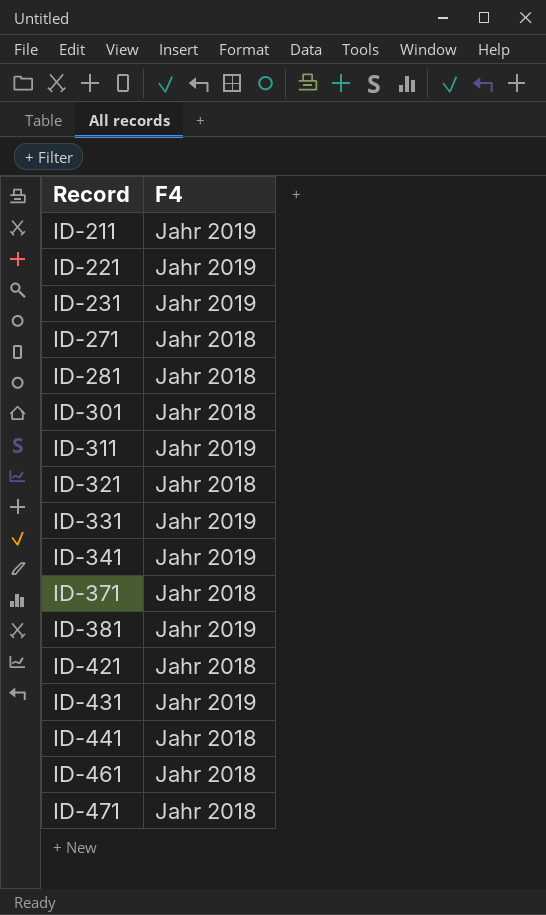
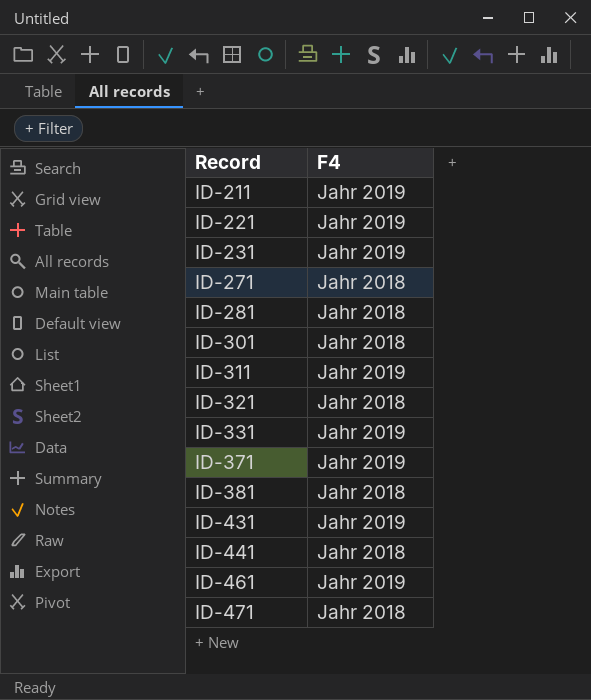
row ID-341: Jahr 2019 -> none
row ID-421: Jahr 2018 -> none
ID-371 | F4: Jahr 2018 -> Jahr 2019
ID-381 | F4: Jahr 2019 -> Jahr 2018
ID-461 | F4: Jahr 2018 -> Jahr 2019

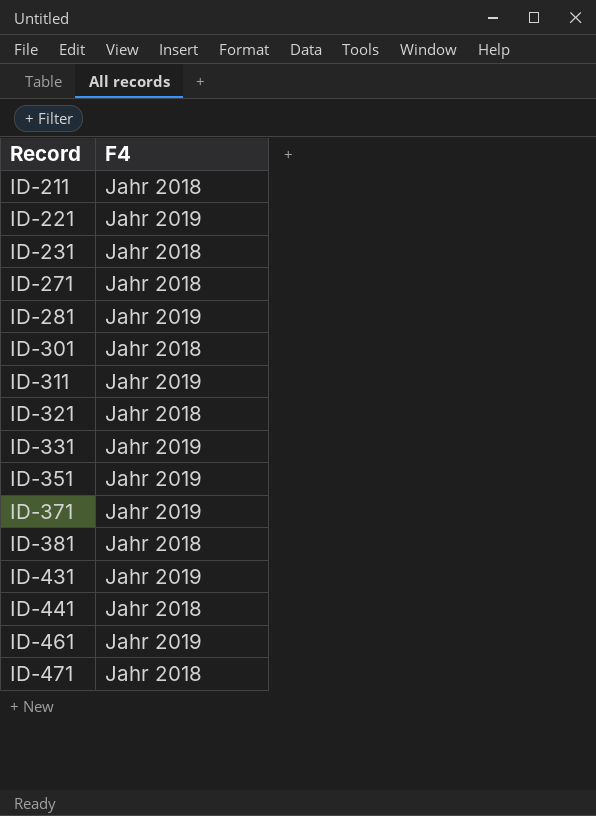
ID-211 | F4: Jahr 2019 -> Jahr 2018
ID-231 | F4: Jahr 2019 -> Jahr 2018
ID-281 | F4: Jahr 2018 -> Jahr 2019
row ID-351: none -> Jahr 2019

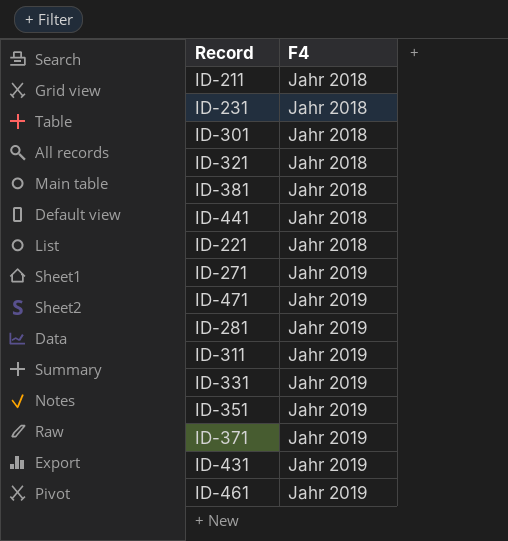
row order: Record ascending -> F4 ascending
ID-221 | F4: Jahr 2019 -> Jahr 2018
ID-271 | F4: Jahr 2018 -> Jahr 2019
ID-471 | F4: Jahr 2018 -> Jahr 2019

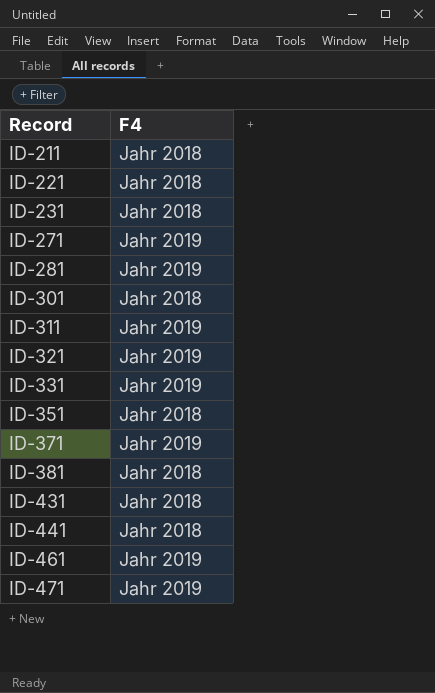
row order: F4 ascending -> Record ascending
ID-321 | F4: Jahr 2018 -> Jahr 2019
ID-351 | F4: Jahr 2019 -> Jahr 2018
ID-431 | F4: Jahr 2019 -> Jahr 2018

